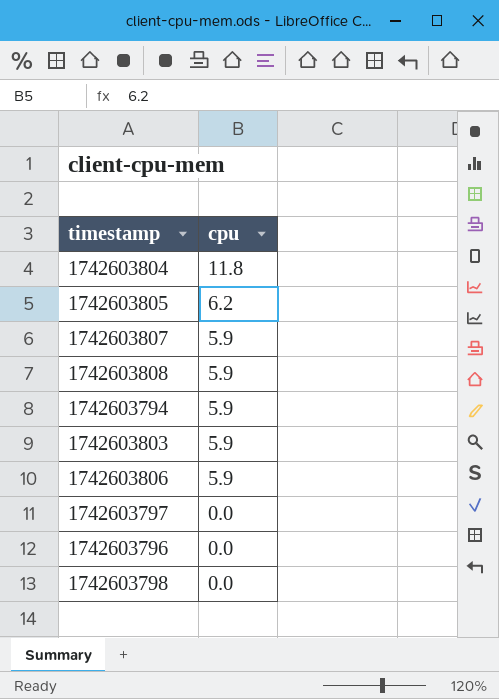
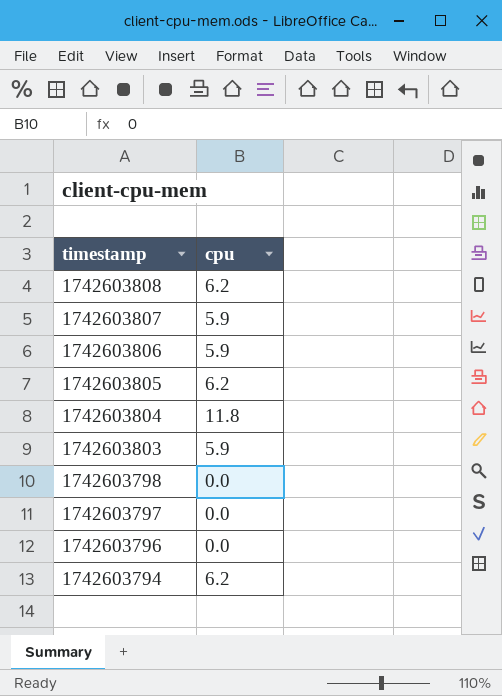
row order: cpu descending -> timestamp descending
1742603808 | cpu: 5.9 -> 6.2
1742603794 | cpu: 5.9 -> 6.2

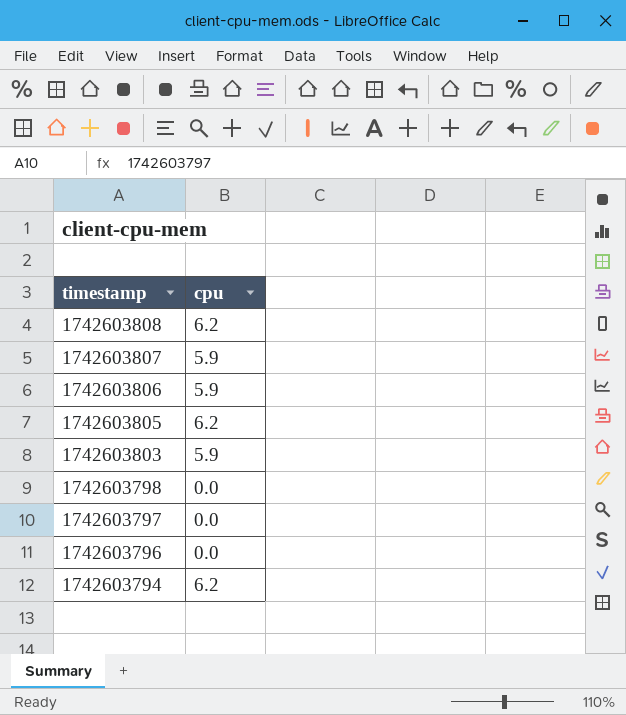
row 1742603804: 11.8 -> none

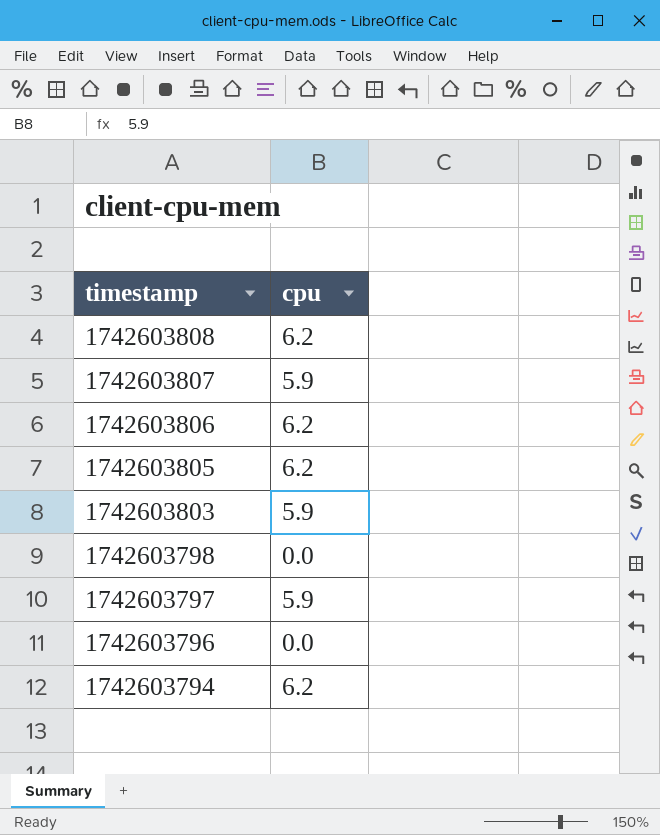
1742603806 | cpu: 5.9 -> 6.2
1742603797 | cpu: 0.0 -> 5.9

